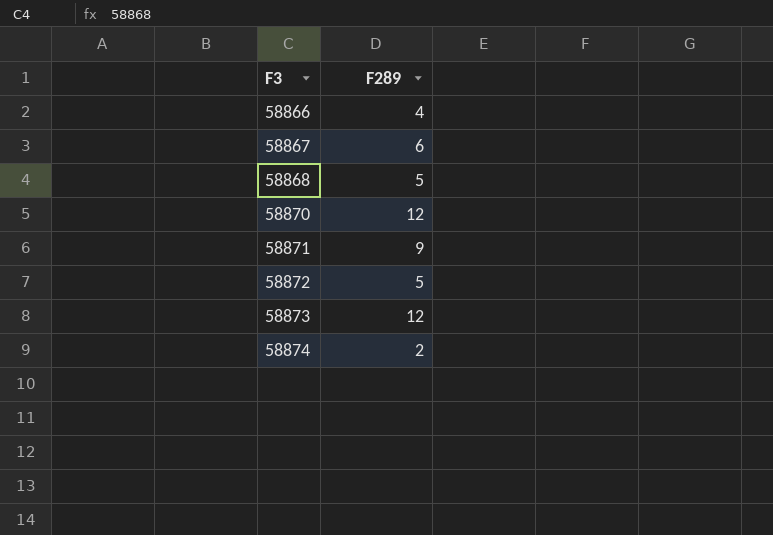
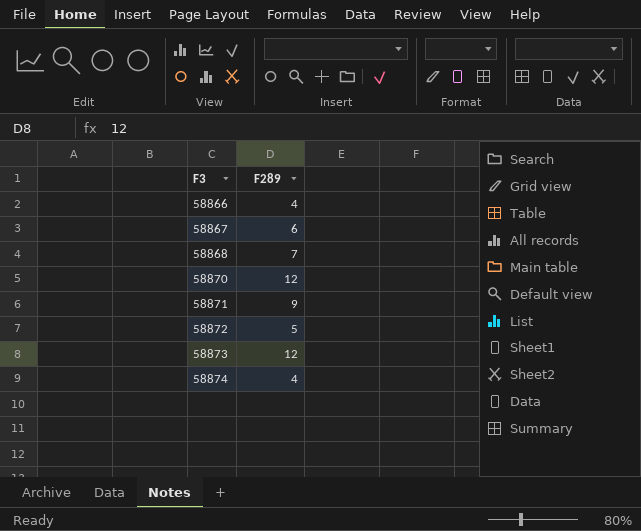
58868 | F289: 5 -> 7
58874 | F289: 2 -> 4

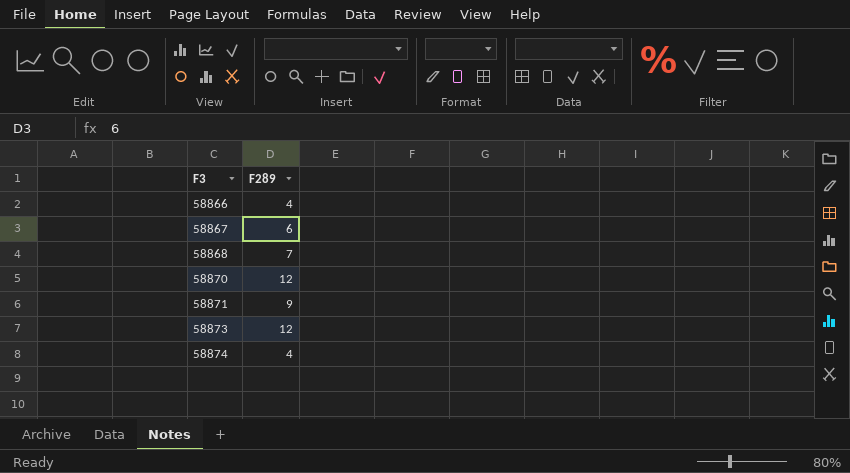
row 58872: 5 -> none

